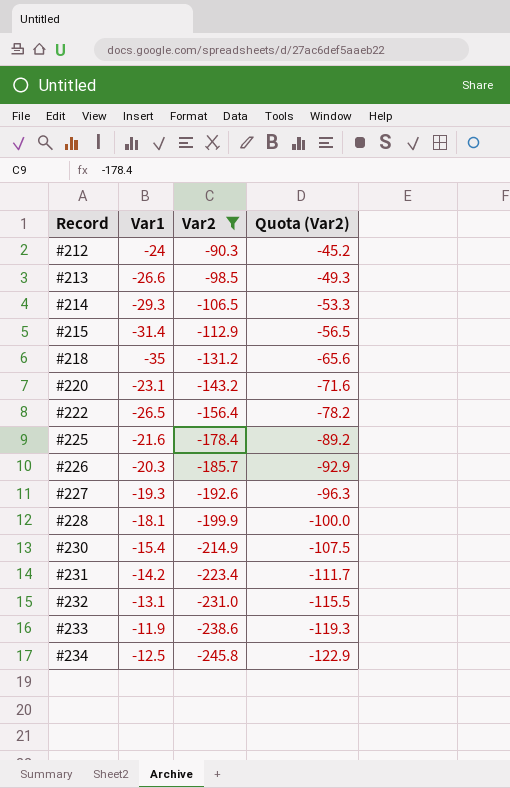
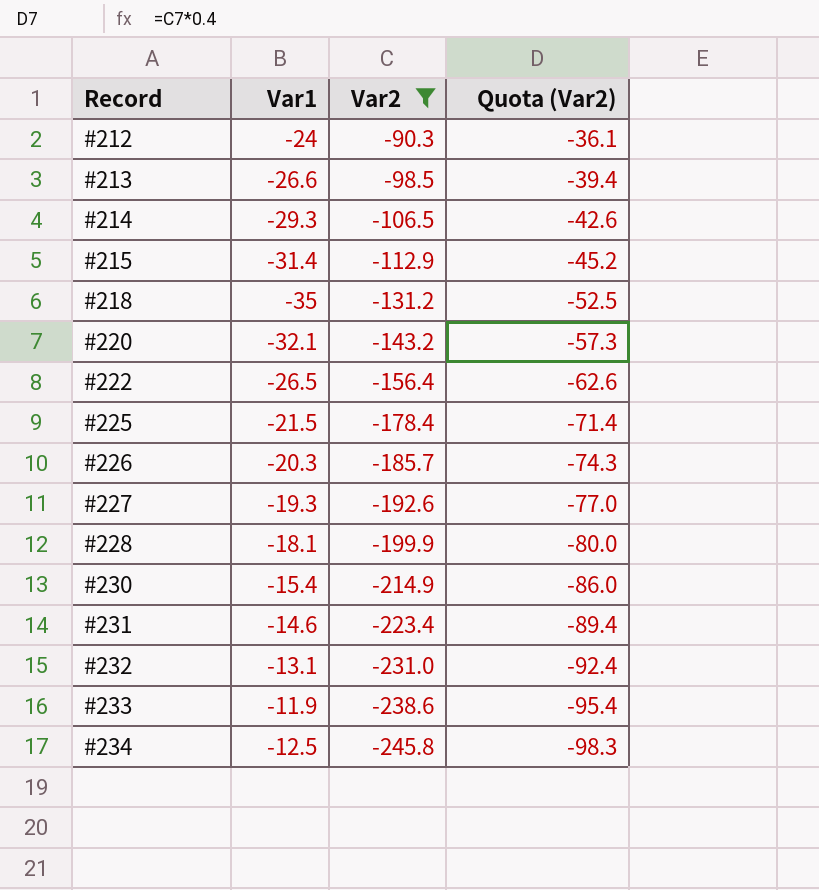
column Quota (Var2) | formula: [Var2] * 0.5 -> [Var2] * 0.4
#220 | Var1: -23.1 -> -32.1
#225 | Var1: -21.6 -> -21.5
#231 | Var1: -14.2 -> -14.6

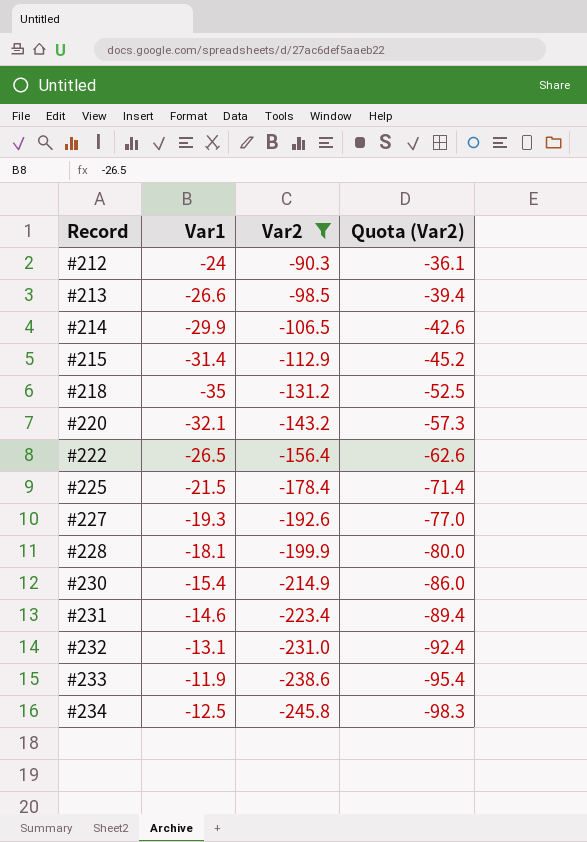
row #226: -20.3 | -185.7 | -74.3 -> none
#214 | Var1: -29.3 -> -29.9

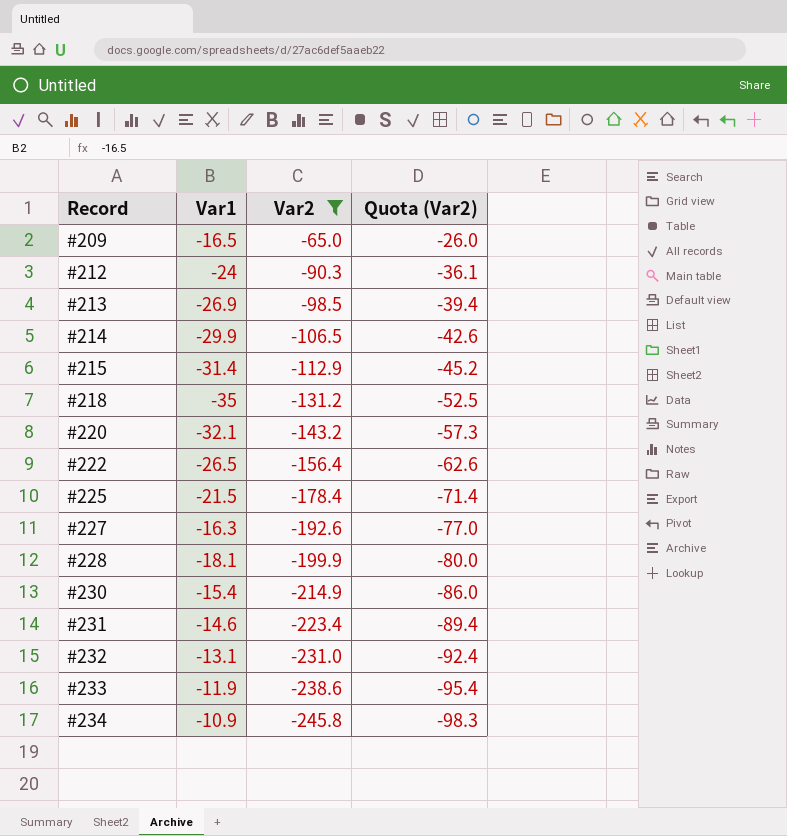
row #209: none -> -16.5 | -65.0 | -26.0
#213 | Var1: -26.6 -> -26.9
#227 | Var1: -19.3 -> -16.3
#234 | Var1: -12.5 -> -10.9

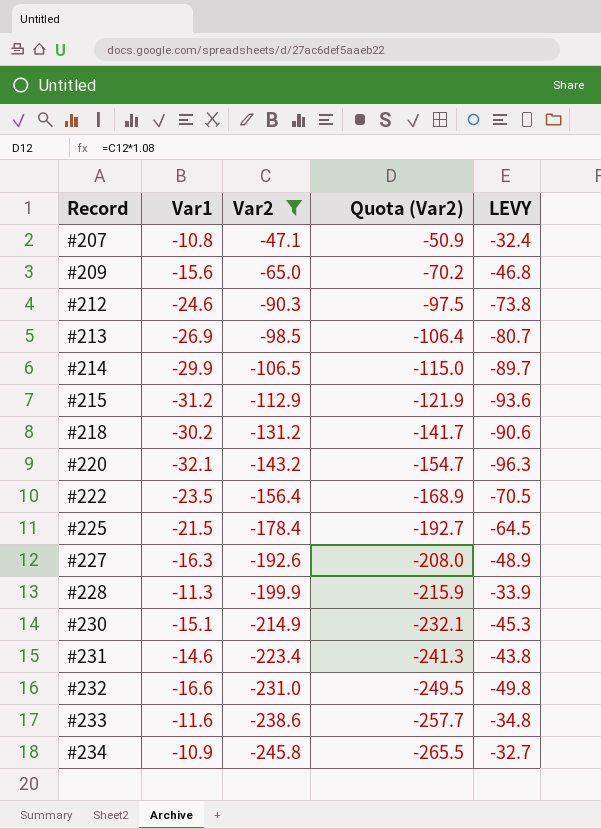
column Quota (Var2) | formula: [Var2] * 0.4 -> [Var2] * 1.08
column LEVY | formula: none -> [Var1] * 3
row #207: none -> -10.8 | -47.1 | -50.9 | -32.4
#209 | Var1: -16.5 -> -15.6
#212 | Var1: -24 -> -24.6
#215 | Var1: -31.4 -> -31.2
#218 | Var1: -35 -> -30.2
#222 | Var1: -26.5 -> -23.5
#228 | Var1: -18.1 -> -11.3
#230 | Var1: -15.4 -> -15.1
#232 | Var1: -13.1 -> -16.6
#233 | Var1: -11.9 -> -11.6

